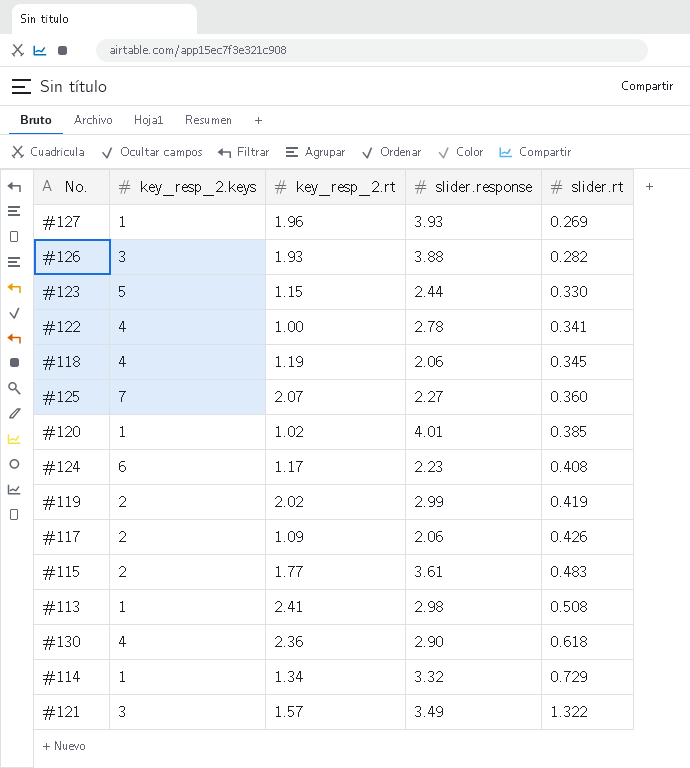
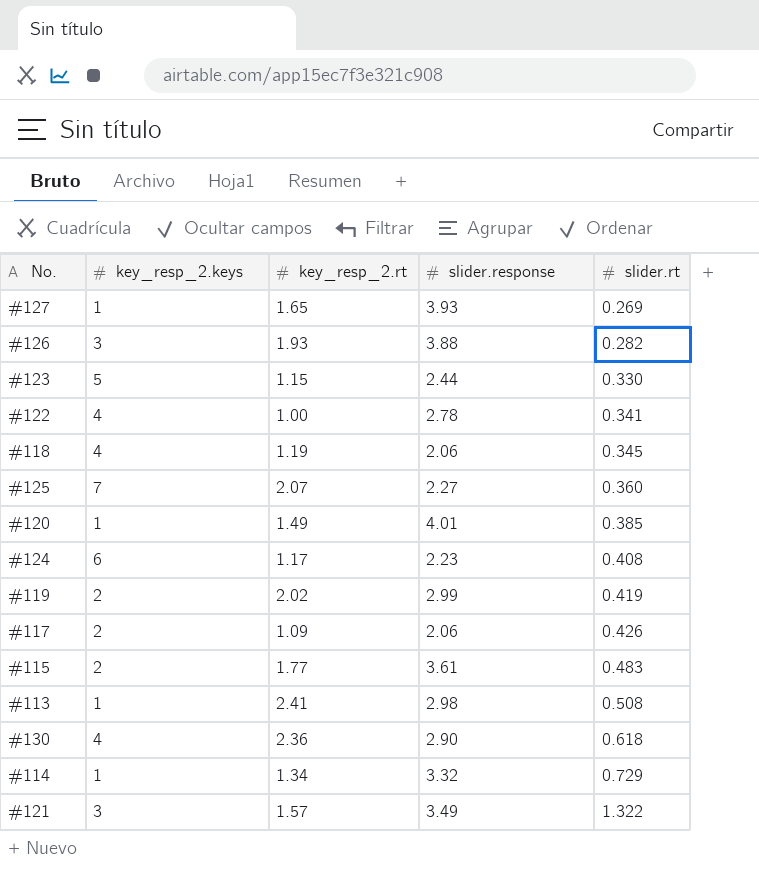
#127 | key_resp_2.rt: 1.96 -> 1.65
#120 | key_resp_2.rt: 1.02 -> 1.49

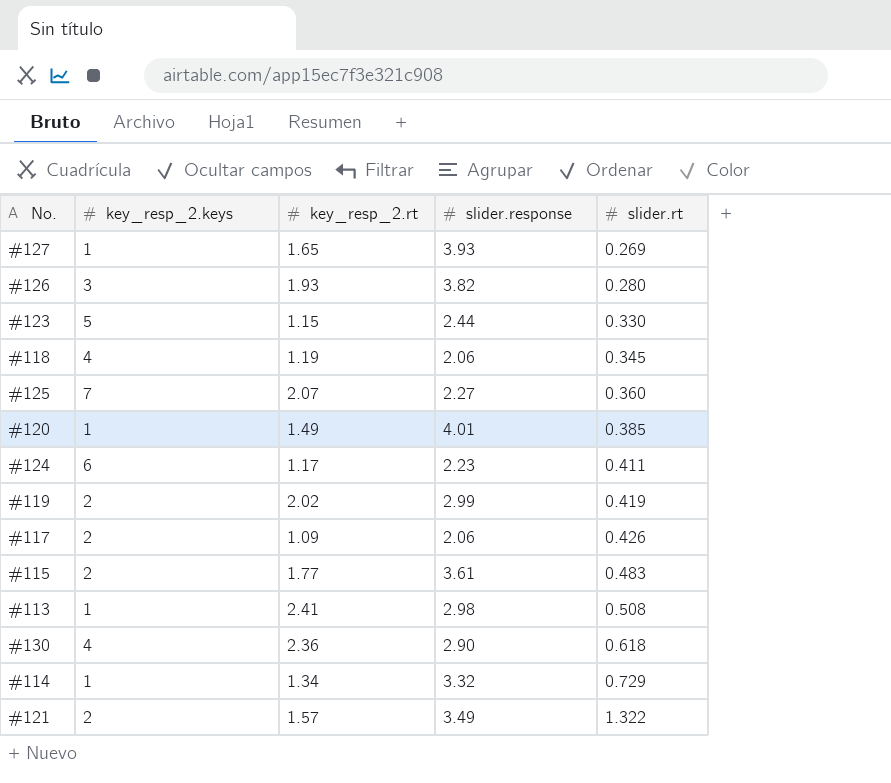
row #122: 4 | 1.00 | 2.78 | 0.341 -> none
#126 | slider.response: 3.88 -> 3.82
#126 | slider.rt: 0.282 -> 0.280
#124 | slider.rt: 0.408 -> 0.411
#121 | key_resp_2.keys: 3 -> 2

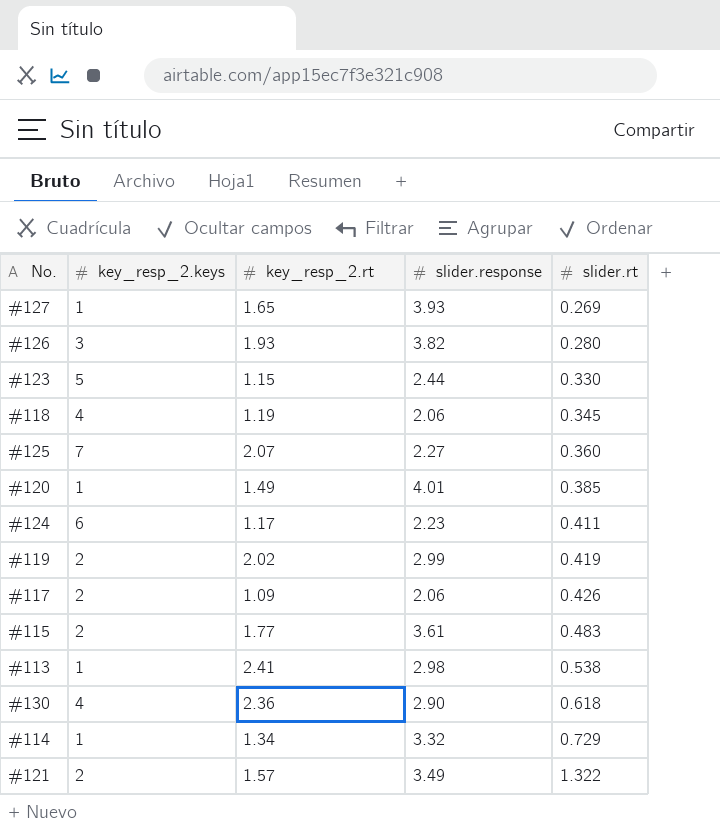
#113 | slider.rt: 0.508 -> 0.538

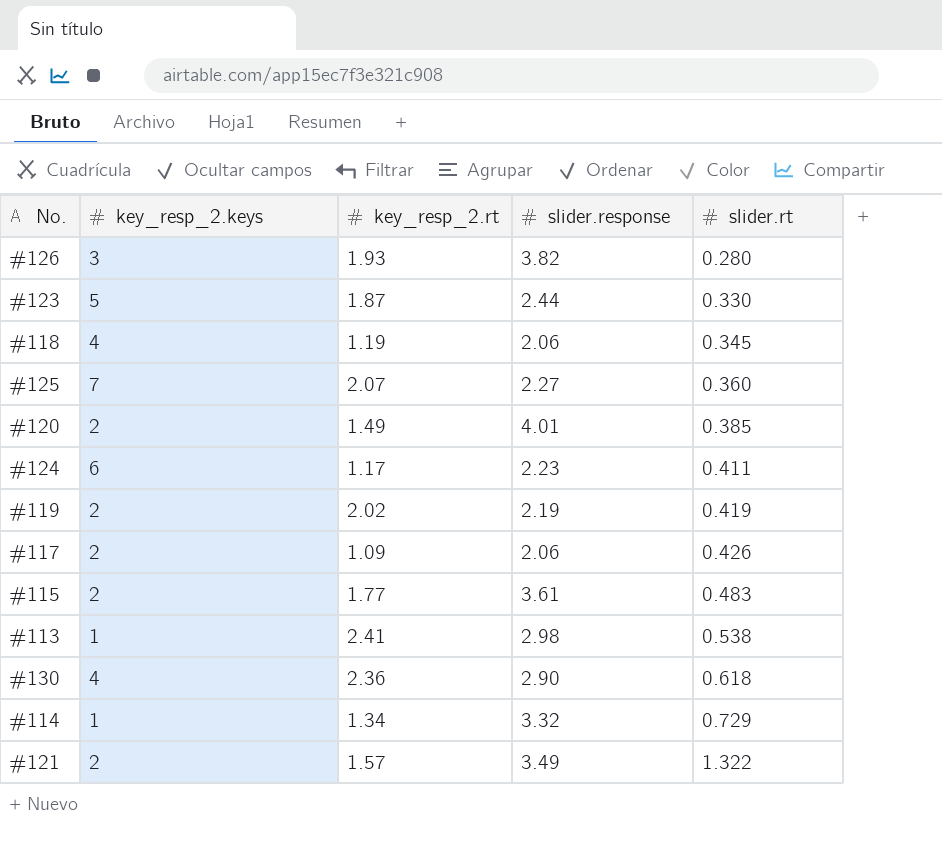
row #127: 1 | 1.65 | 3.93 | 0.269 -> none
#123 | key_resp_2.rt: 1.15 -> 1.87
#120 | key_resp_2.keys: 1 -> 2
#119 | slider.response: 2.99 -> 2.19

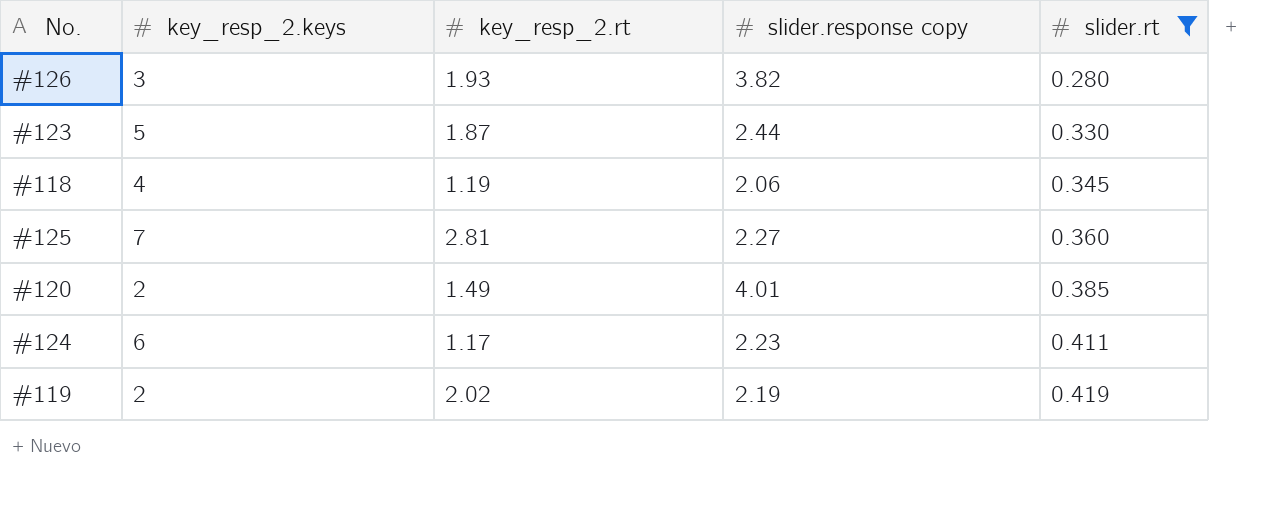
filter: none -> slider.rt <= 0.419
column name: slider.response -> slider.response copy
#125 | key_resp_2.rt: 2.07 -> 2.81

